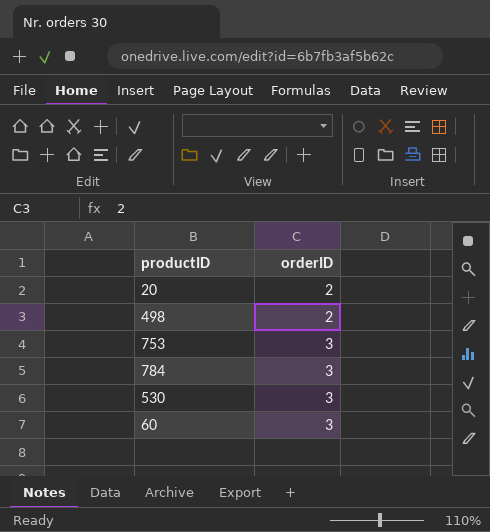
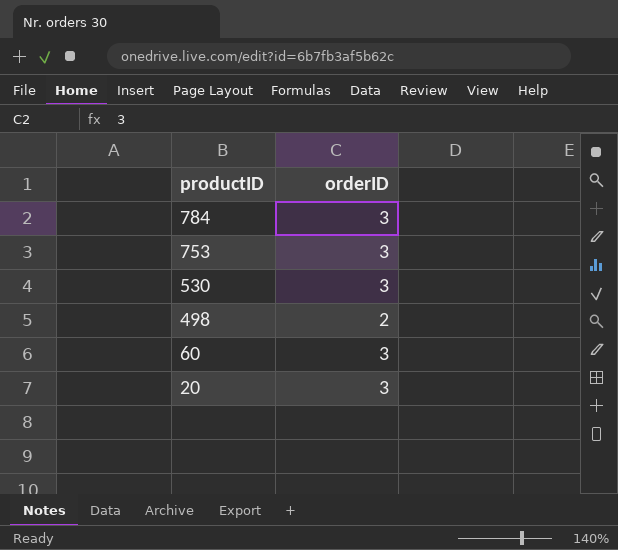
row order: orderID ascending -> productID descending
20 | orderID: 2 -> 3

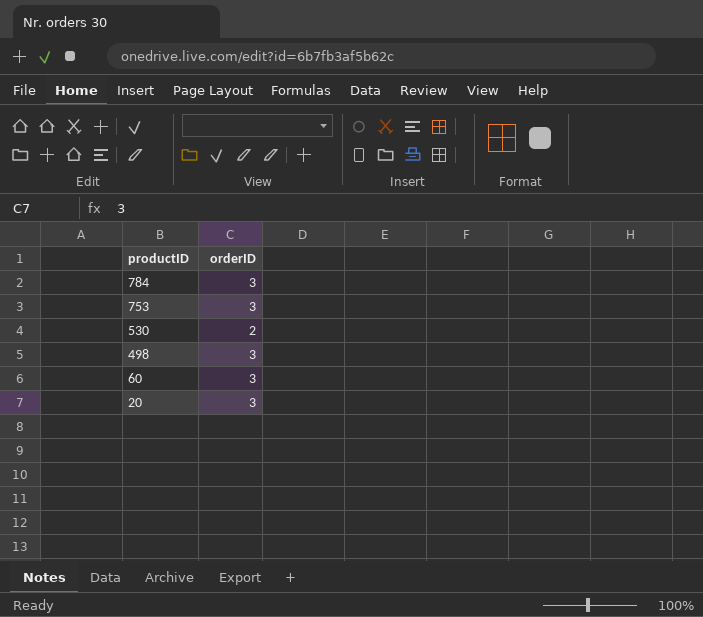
530 | orderID: 3 -> 2
498 | orderID: 2 -> 3

